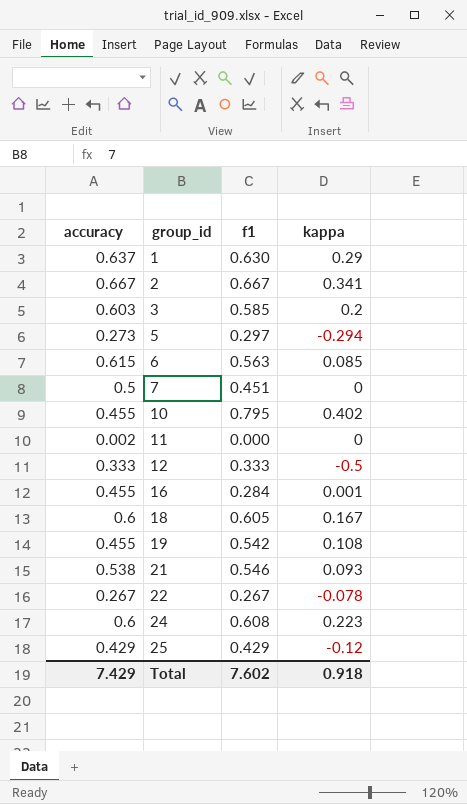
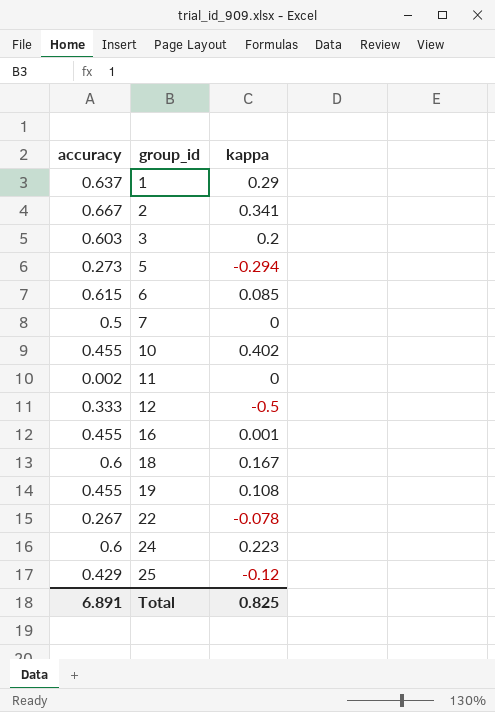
column f1 | position: 3 -> none
row 21: 0.538 | 0.546 | 0.093 -> none
Total | accuracy: 7.429 -> 6.891
Total | kappa: 0.918 -> 0.825

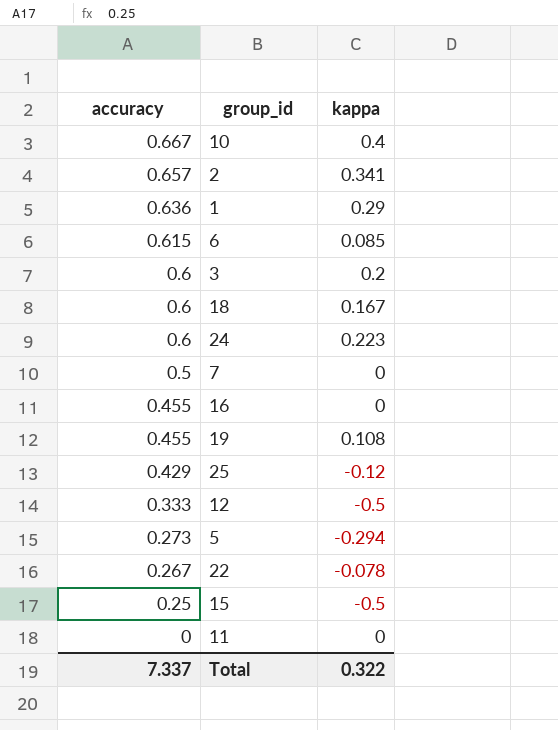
row order: group_id ascending -> accuracy descending
10 | accuracy: 0.455 -> 0.667
10 | kappa: 0.402 -> 0.4
2 | accuracy: 0.667 -> 0.657
1 | accuracy: 0.637 -> 0.636
3 | accuracy: 0.603 -> 0.6
16 | kappa: 0.001 -> 0
row 15: none -> 0.25 | -0.5
11 | accuracy: 0.002 -> 0
Total | accuracy: 6.891 -> 7.337
Total | kappa: 0.825 -> 0.322

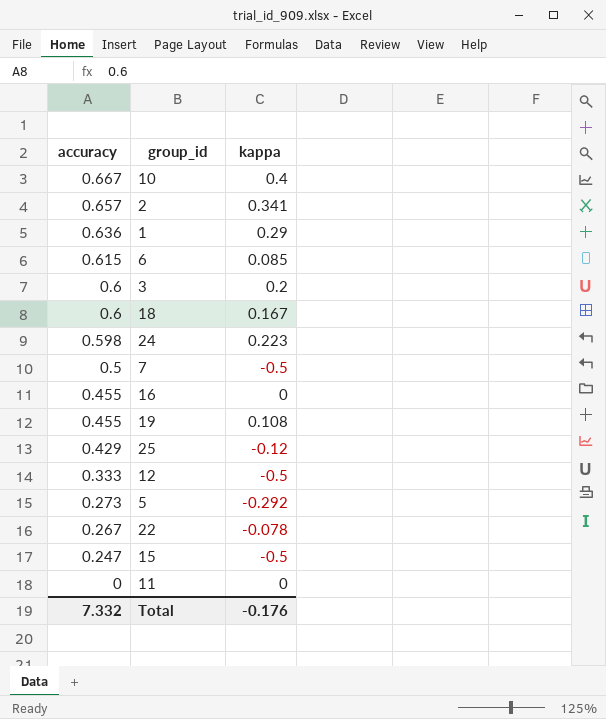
24 | accuracy: 0.6 -> 0.598
7 | kappa: 0 -> -0.5
5 | kappa: -0.294 -> -0.292
15 | accuracy: 0.25 -> 0.247
Total | accuracy: 7.337 -> 7.332
Total | kappa: 0.322 -> -0.176

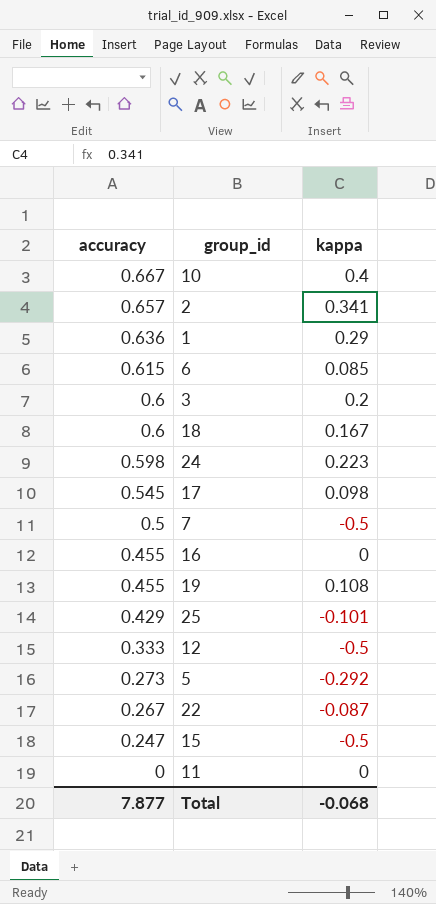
row 17: none -> 0.545 | 0.098
25 | kappa: -0.12 -> -0.101
22 | kappa: -0.078 -> -0.087
Total | accuracy: 7.332 -> 7.877
Total | kappa: -0.176 -> -0.068

